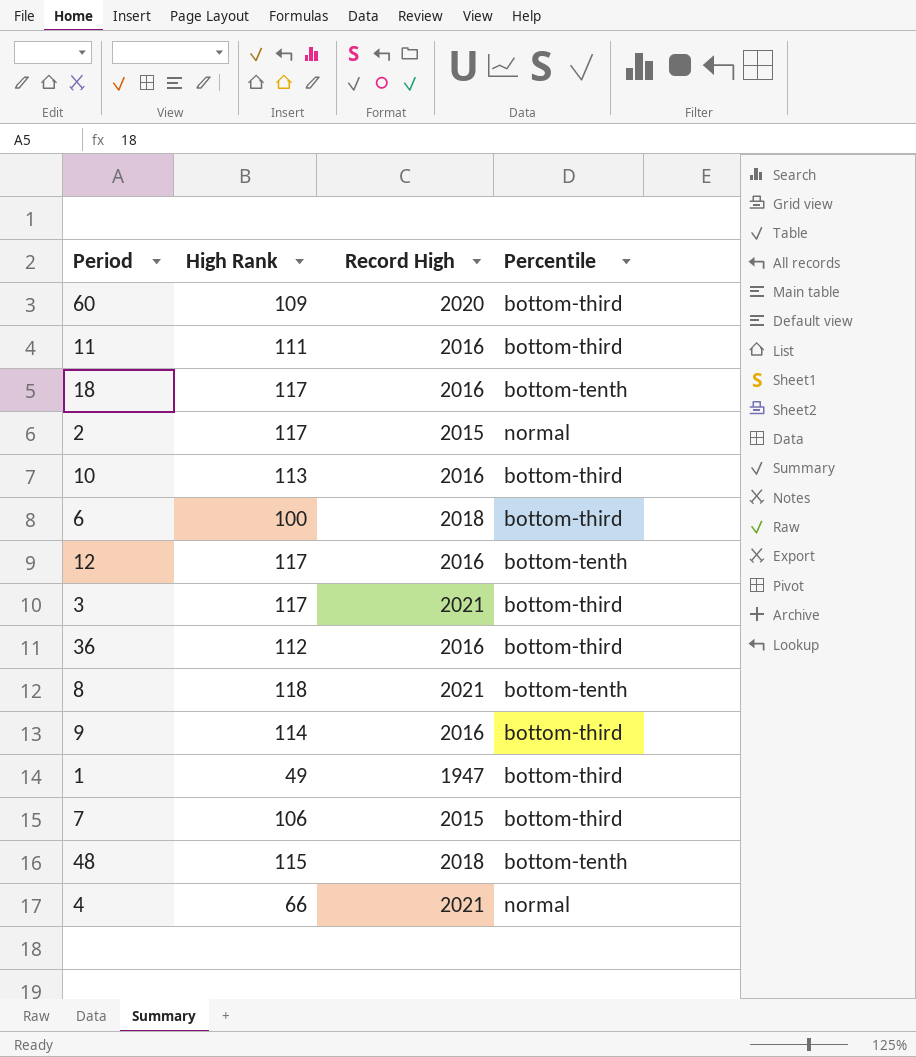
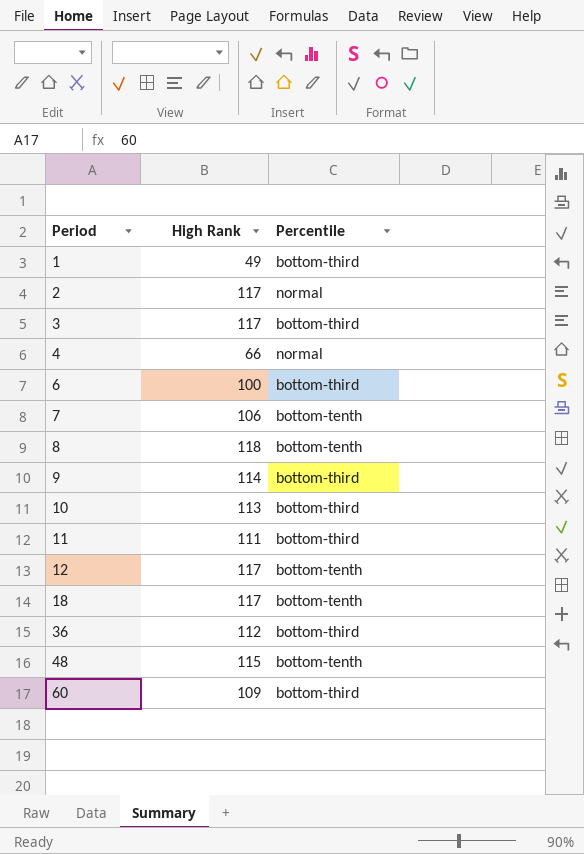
row order: none -> Period ascending
column Record High | position: 3 -> none
7 | Percentile: bottom-third -> bottom-tenth

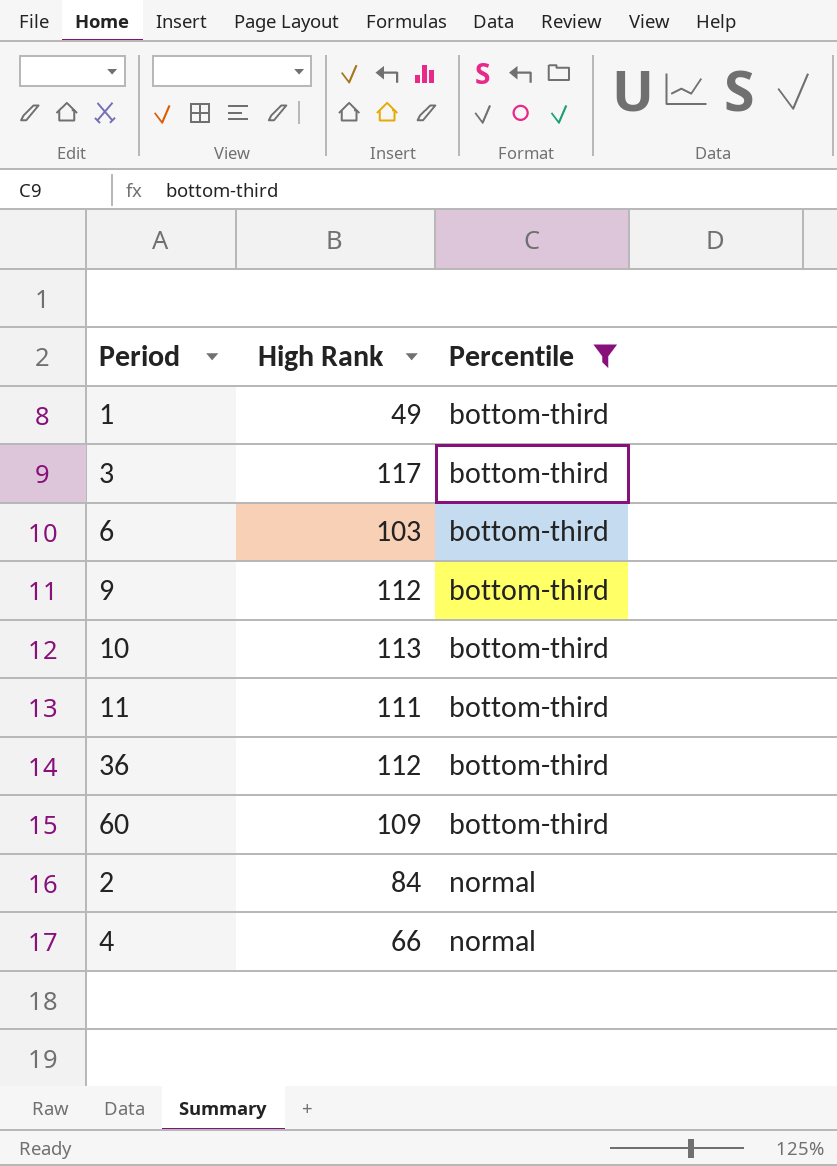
filter: none -> Percentile != bottom-tenth
row order: Period ascending -> Percentile ascending
6 | High Rank: 100 -> 103
9 | High Rank: 114 -> 112
2 | High Rank: 117 -> 84

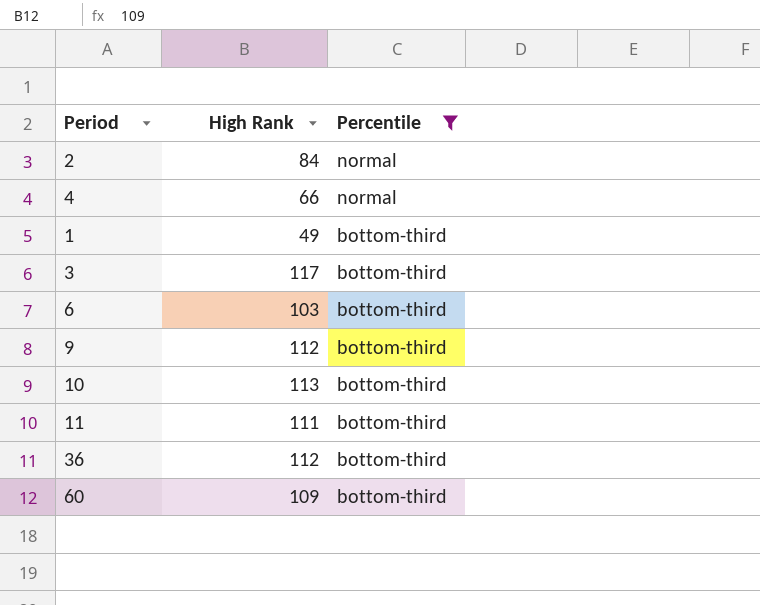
row order: Percentile ascending -> Percentile descending

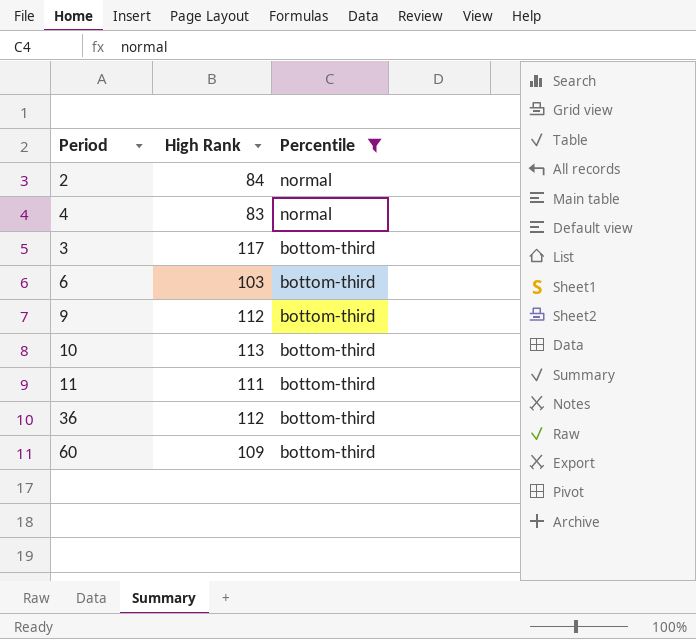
row 1: 49 | bottom-third -> none
4 | High Rank: 66 -> 83

